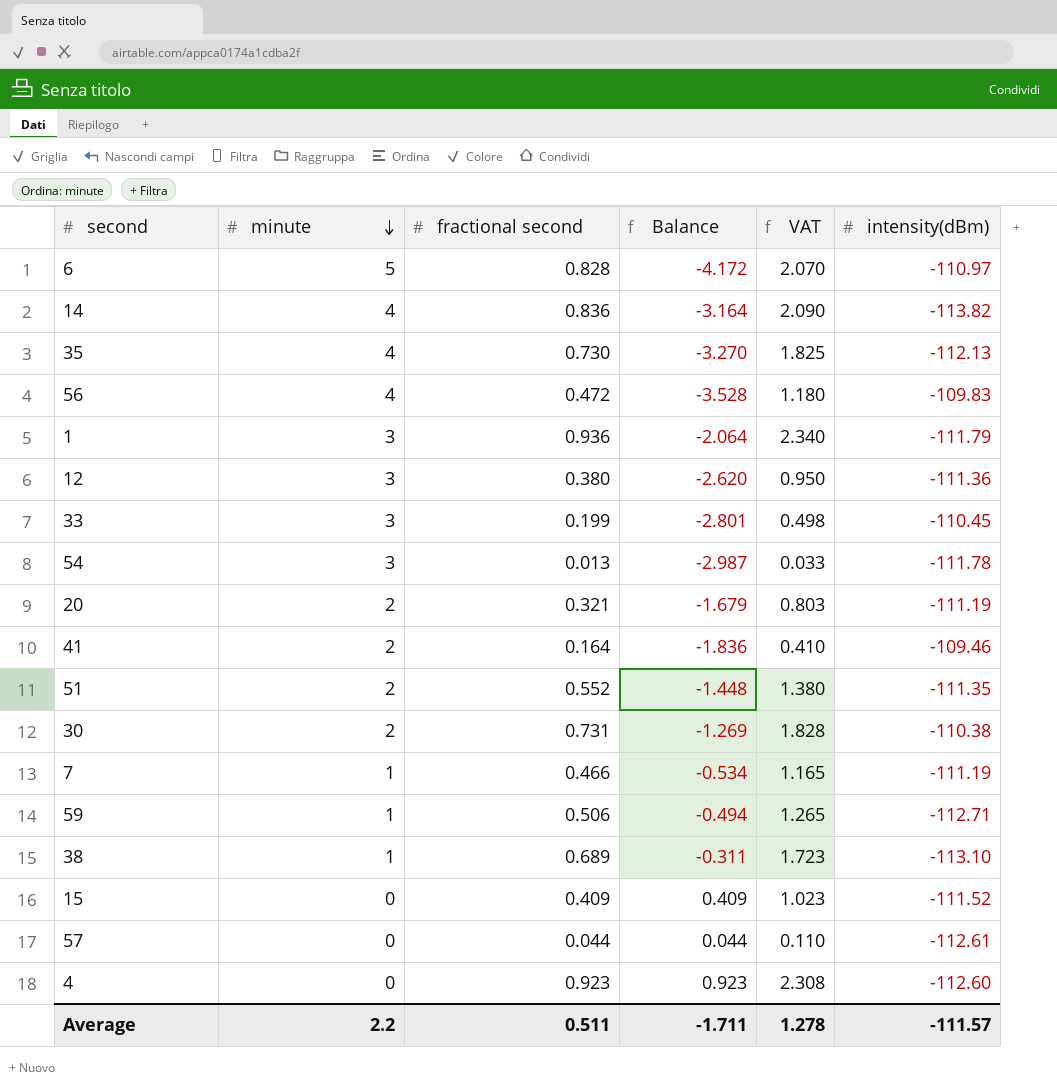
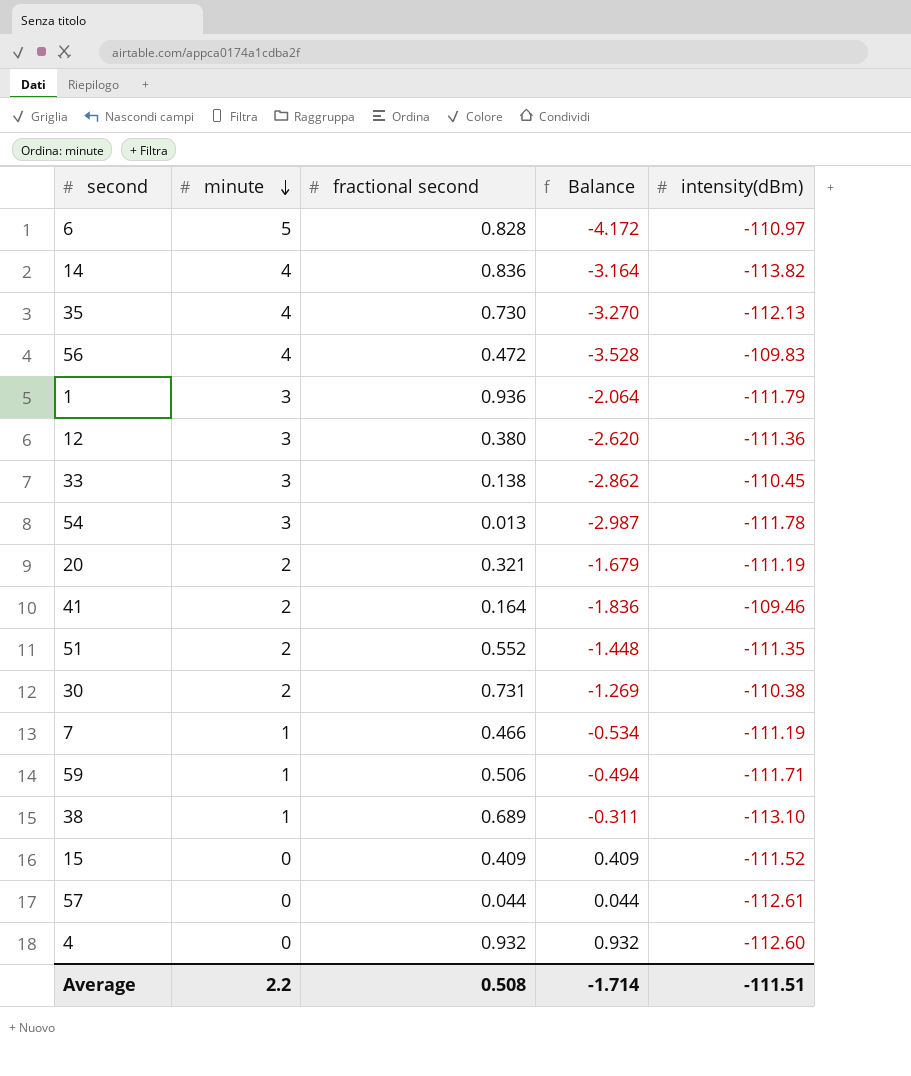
column VAT | formula: [fractional second] * 2.5 -> none
33 | fractional second: 0.199 -> 0.138
33 | Balance: -2.801 -> -2.862
59 | intensity(dBm): -112.71 -> -111.71
4 | fractional second: 0.923 -> 0.932
4 | Balance: 0.923 -> 0.932
Average | fractional second: 0.511 -> 0.508
Average | Balance: -1.711 -> -1.714
Average | intensity(dBm): -111.57 -> -111.51

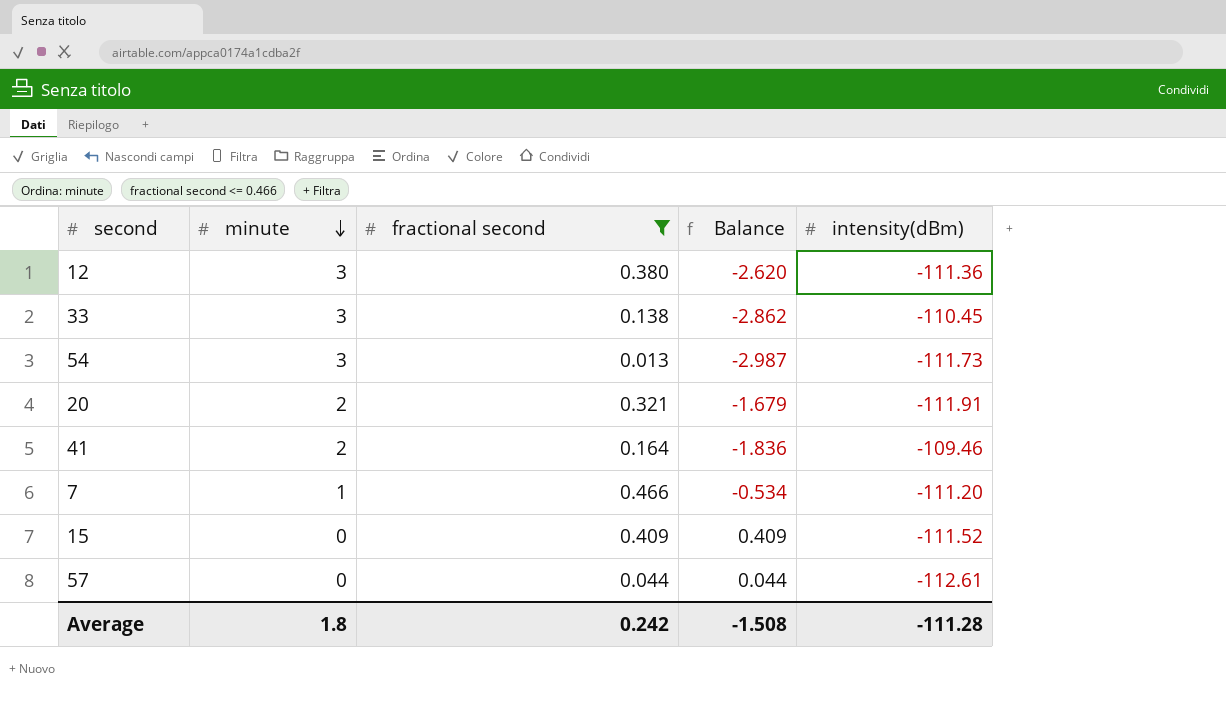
filter: none -> fractional second <= 0.466
54 | intensity(dBm): -111.78 -> -111.73
20 | intensity(dBm): -111.19 -> -111.91
7 | intensity(dBm): -111.19 -> -111.20
Average | minute: 2.2 -> 1.8
Average | fractional second: 0.508 -> 0.242
Average | Balance: -1.714 -> -1.508
Average | intensity(dBm): -111.51 -> -111.28

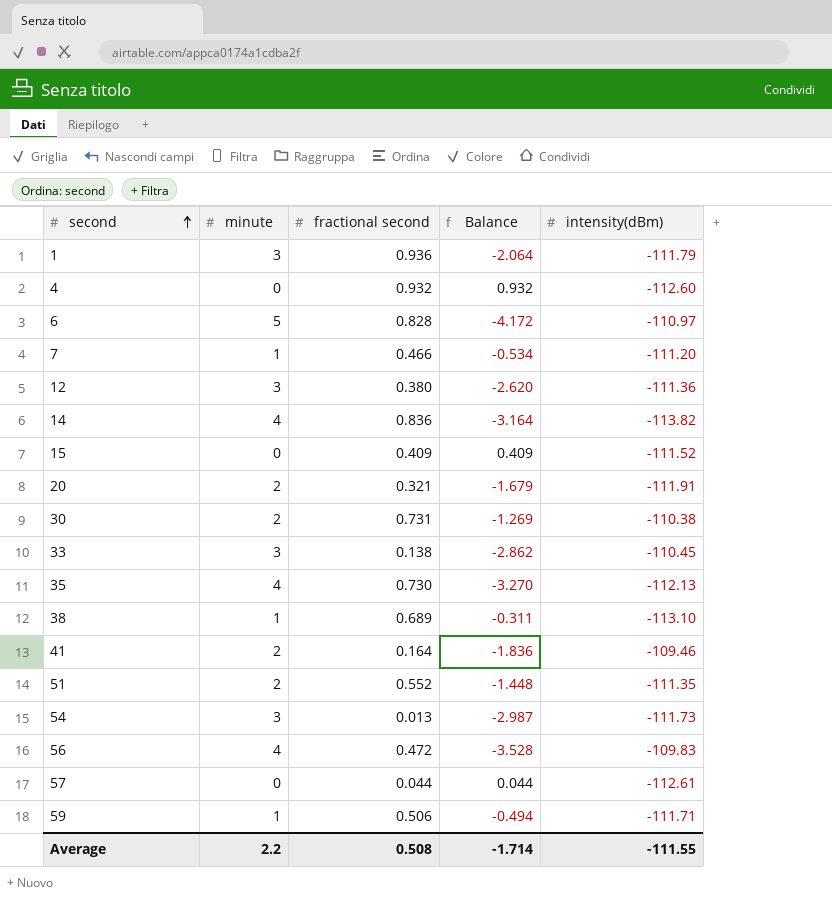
filter: fractional second <= 0.466 -> none
row order: minute descending -> second ascending
Average | minute: 1.8 -> 2.2
Average | fractional second: 0.242 -> 0.508
Average | Balance: -1.508 -> -1.714
Average | intensity(dBm): -111.28 -> -111.55

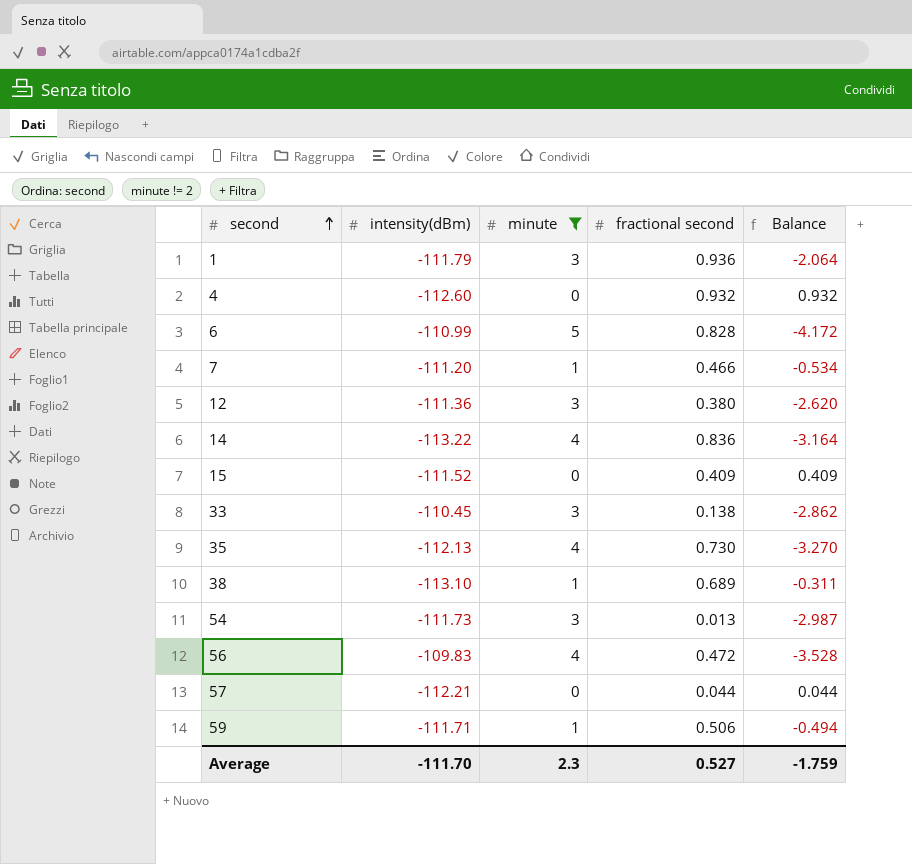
filter: none -> minute != 2
column intensity(dBm) | position: 5 -> 2
6 | intensity(dBm): -110.97 -> -110.99
14 | intensity(dBm): -113.82 -> -113.22
57 | intensity(dBm): -112.61 -> -112.21
Average | intensity(dBm): -111.55 -> -111.70
Average | minute: 2.2 -> 2.3
Average | fractional second: 0.508 -> 0.527
Average | Balance: -1.714 -> -1.759

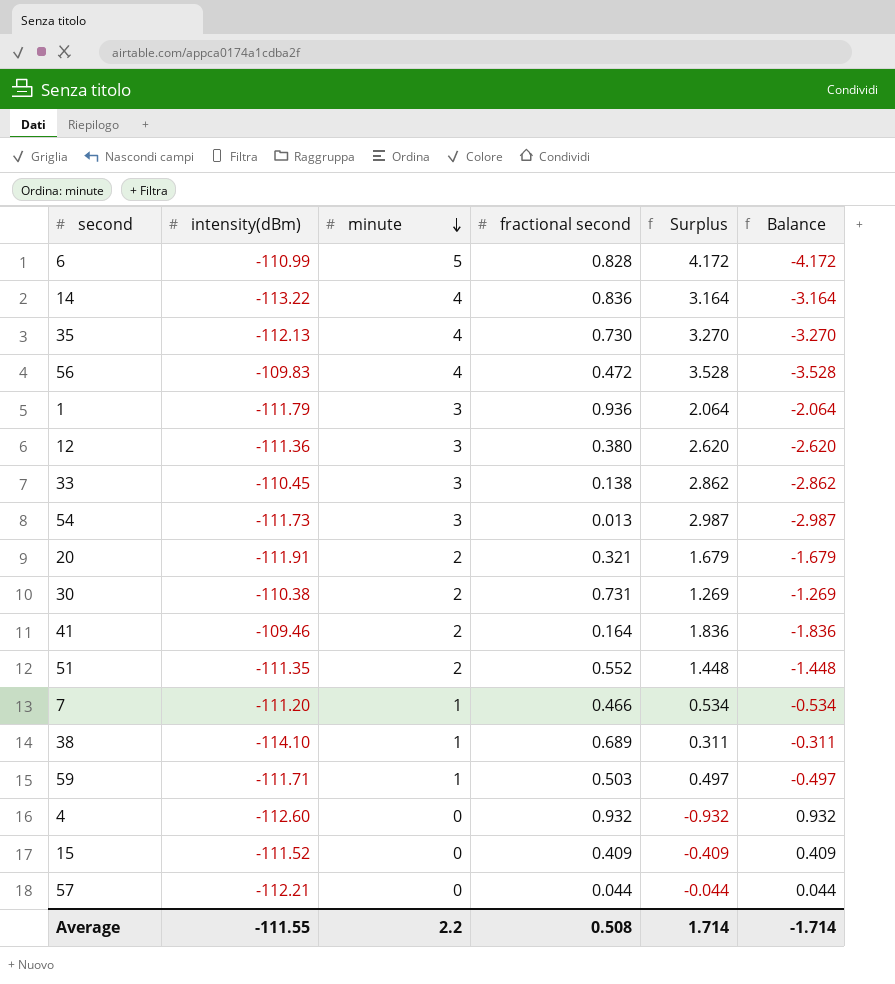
filter: minute != 2 -> none
row order: second ascending -> minute descending
column Surplus | formula: none -> [minute] - [fractional second]
38 | intensity(dBm): -113.10 -> -114.10
59 | fractional second: 0.506 -> 0.503
59 | Balance: -0.494 -> -0.497
Average | intensity(dBm): -111.70 -> -111.55
Average | minute: 2.3 -> 2.2
Average | fractional second: 0.527 -> 0.508
Average | Balance: -1.759 -> -1.714

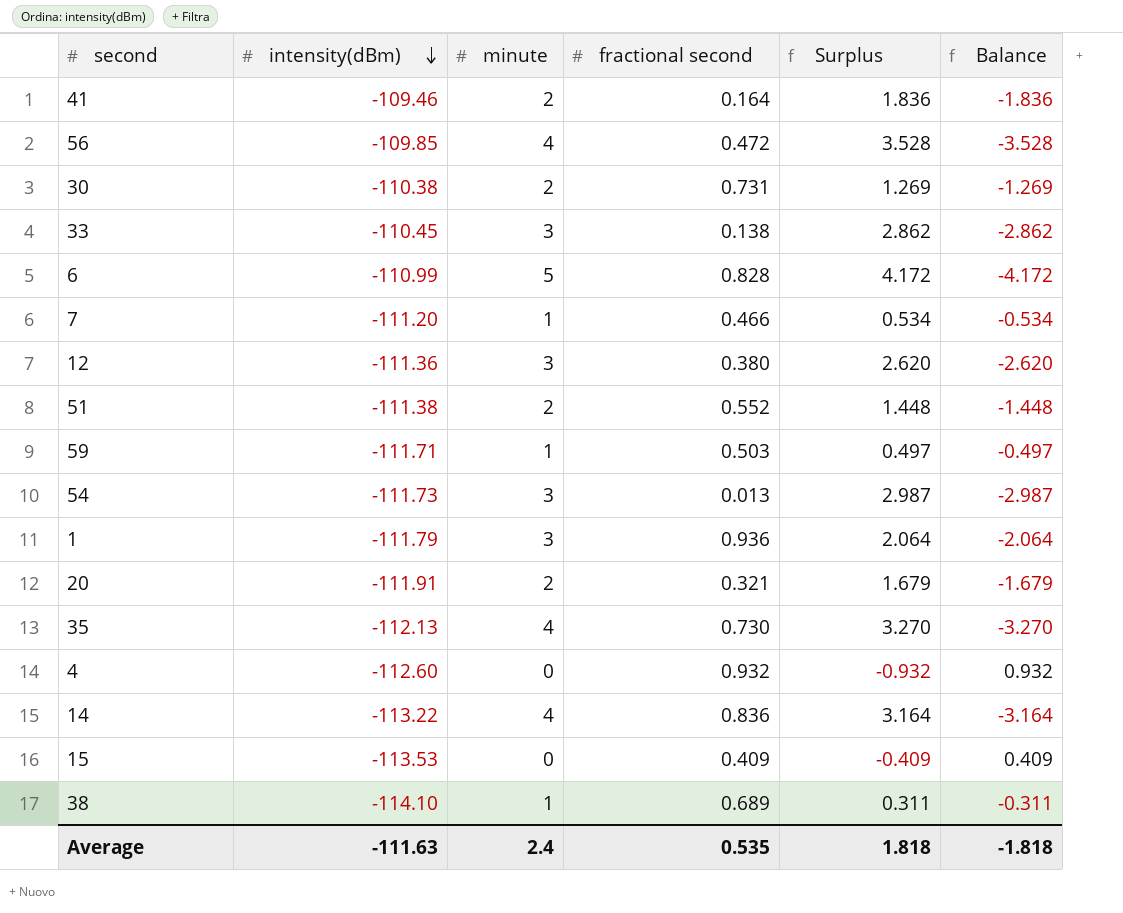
row order: minute descending -> intensity(dBm) descending
row 57: -112.21 | 0 | 0.044 | -0.044 | 0.044 -> none
56 | intensity(dBm): -109.83 -> -109.85
51 | intensity(dBm): -111.35 -> -111.38
15 | intensity(dBm): -111.52 -> -113.53
Average | intensity(dBm): -111.55 -> -111.63
Average | minute: 2.2 -> 2.4
Average | fractional second: 0.508 -> 0.535
Average | Surplus: 1.714 -> 1.818
Average | Balance: -1.714 -> -1.818

